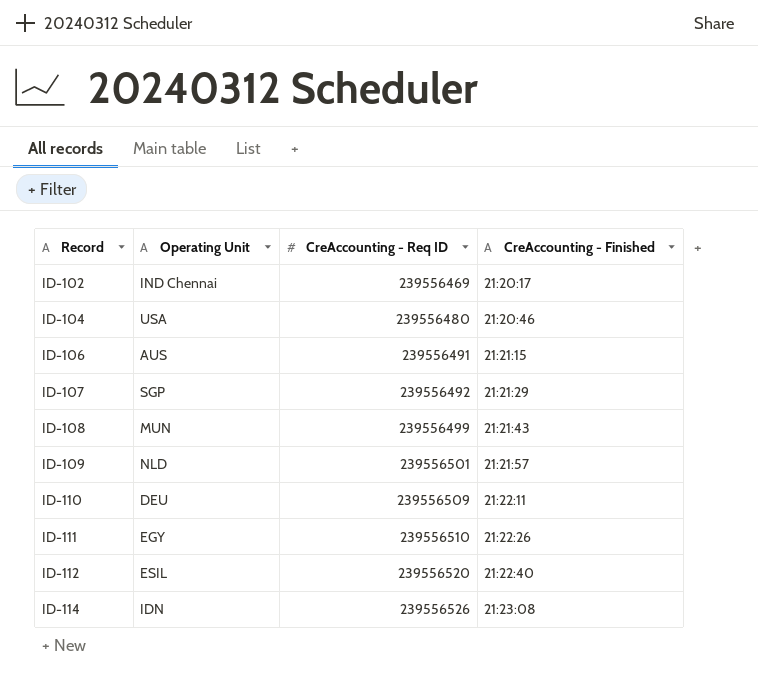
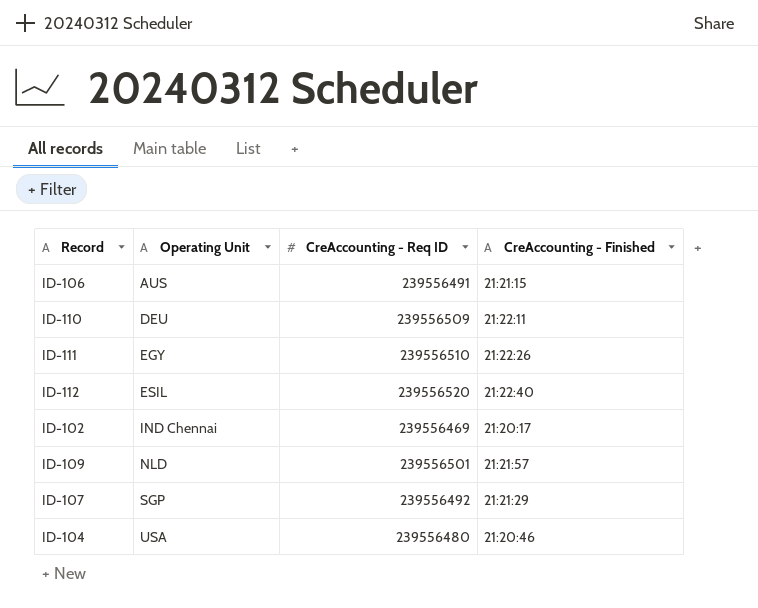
row order: Record ascending -> Operating Unit ascending
row ID-108: MUN | 239556499 | 21:21:43 -> none
row ID-114: IDN | 239556526 | 21:23:08 -> none

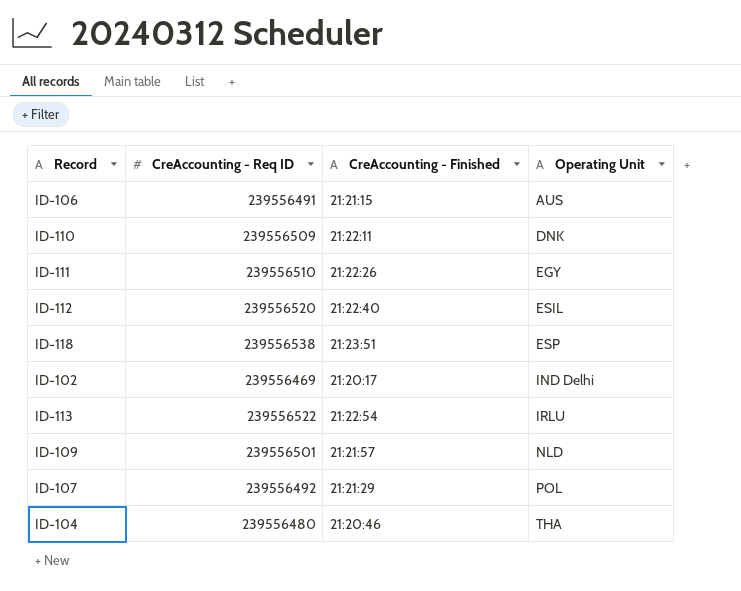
column Operating Unit | position: 2 -> 4
ID-110 | Operating Unit: DEU -> DNK
row ID-118: none -> 239556538 | 21:23:51 | ESP
ID-102 | Operating Unit: IND Chennai -> IND Delhi
row ID-113: none -> 239556522 | 21:22:54 | IRLU
ID-107 | Operating Unit: SGP -> POL
ID-104 | Operating Unit: USA -> THA

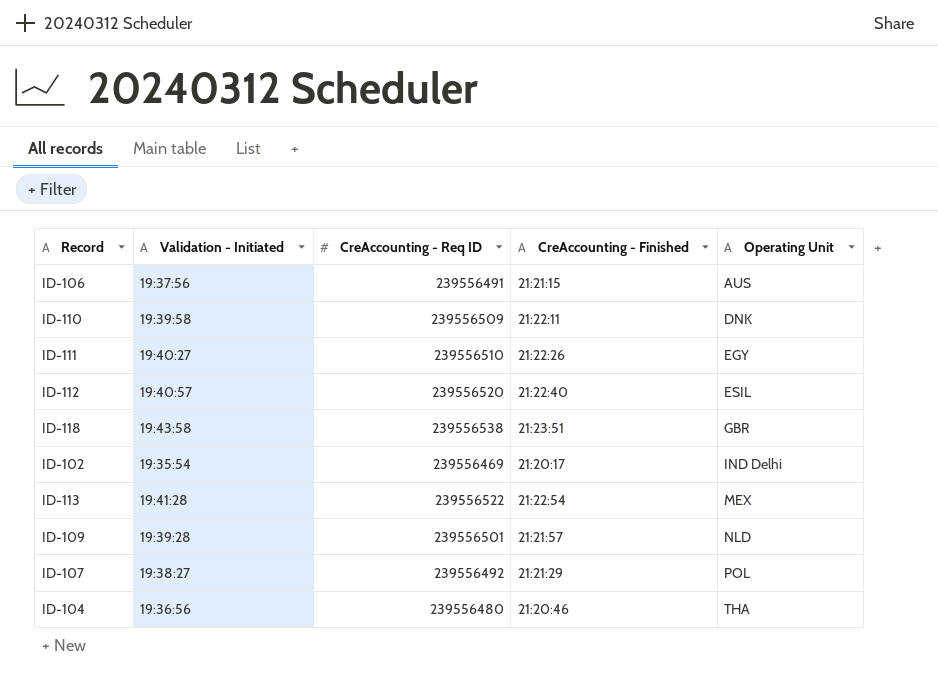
column Validation - Initiated | position: none -> 2
ID-118 | Operating Unit: ESP -> GBR
ID-113 | Operating Unit: IRLU -> MEX

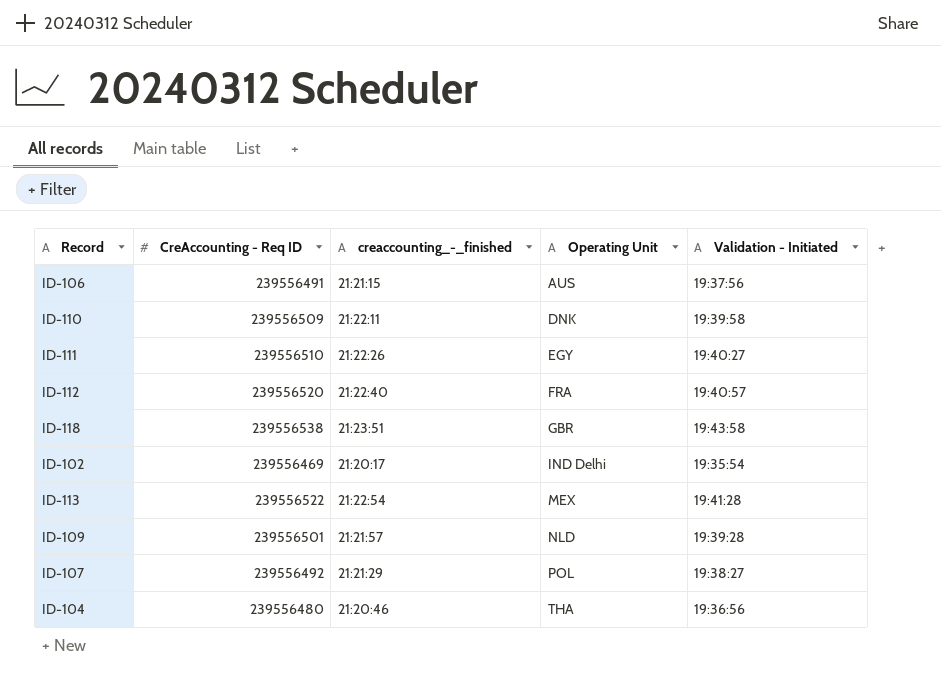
column name: CreAccounting - Finished -> creaccounting_-_finished
column Validation - Initiated | position: 2 -> 5
ID-112 | Operating Unit: ESIL -> FRA

